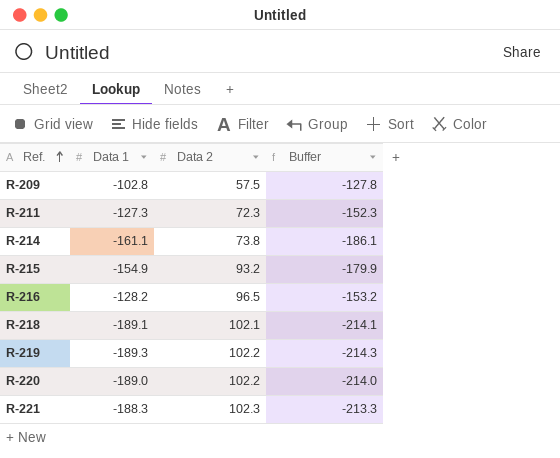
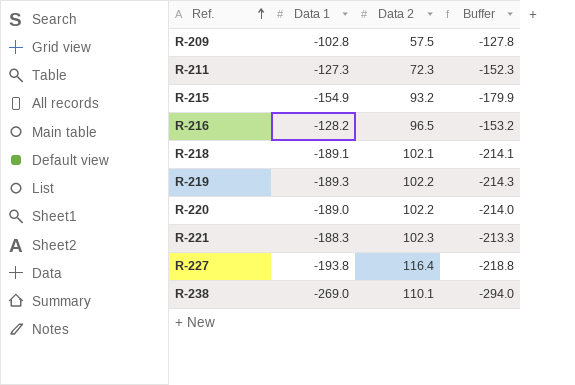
row R-214: -161.1 | 73.8 | -186.1 -> none
row R-227: none -> -193.8 | 116.4 | -218.8
row R-238: none -> -269.0 | 110.1 | -294.0

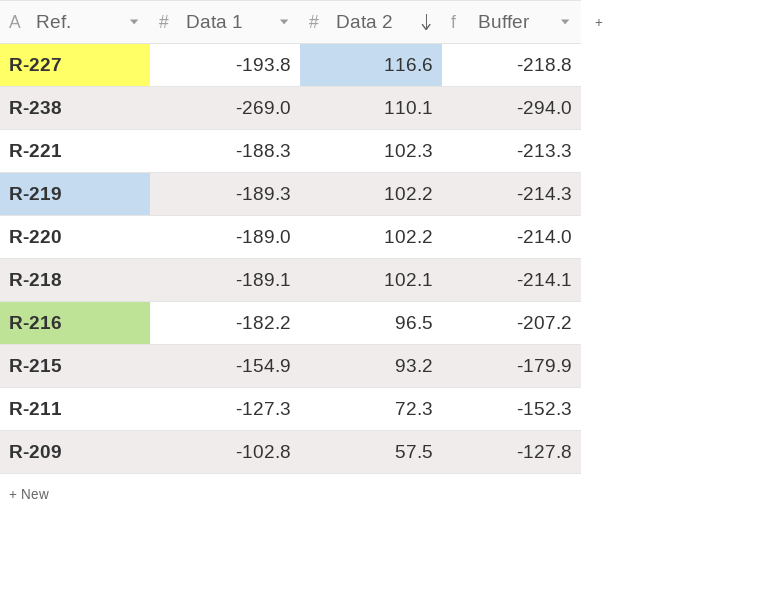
row order: Ref. ascending -> Data 2 descending
R-227 | Data 2: 116.4 -> 116.6
R-216 | Data 1: -128.2 -> -182.2
R-216 | Buffer: -153.2 -> -207.2

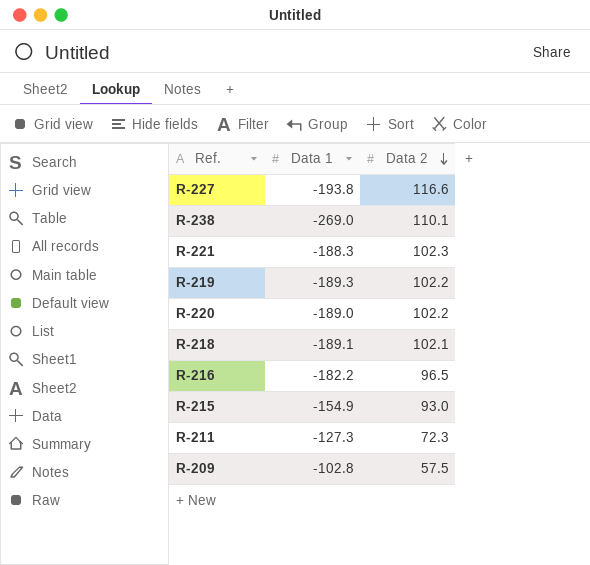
column Buffer | formula: [Data 1] - 25 -> none
R-215 | Data 2: 93.2 -> 93.0

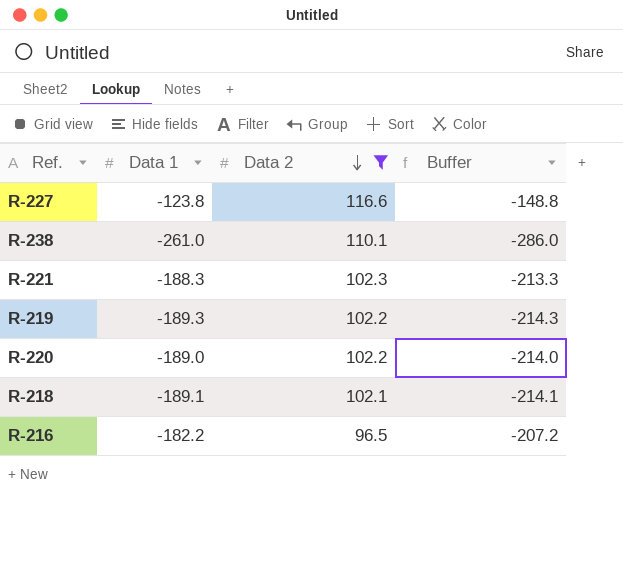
filter: none -> Data 2 >= 96.5
column Buffer | formula: none -> [Data 1] - 25
R-227 | Data 1: -193.8 -> -123.8
R-238 | Data 1: -269.0 -> -261.0

